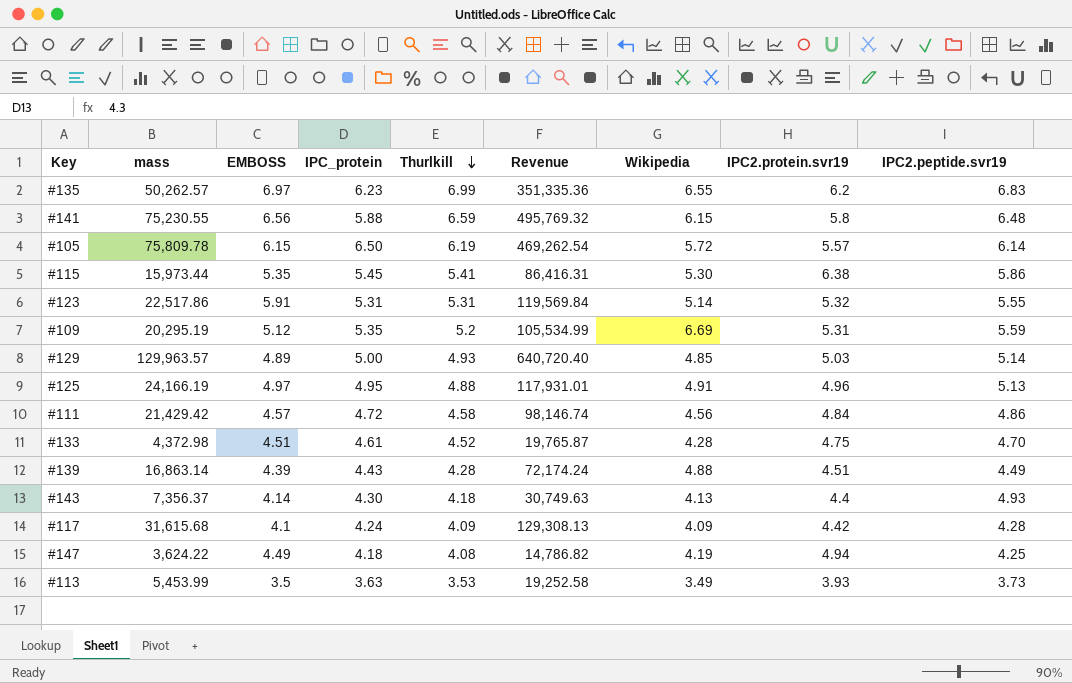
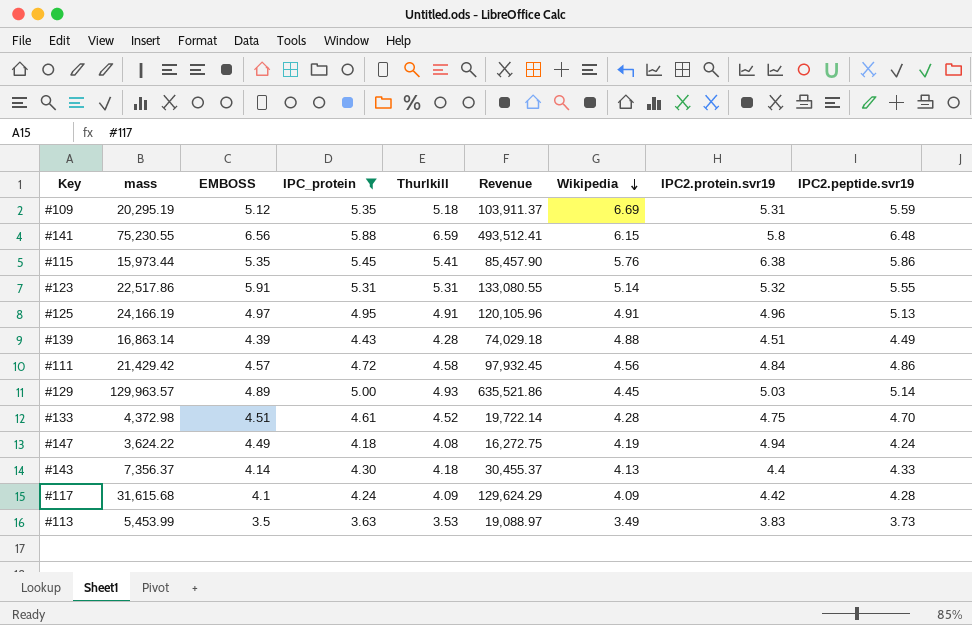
filter: none -> IPC_protein <= 5.88
row order: Thurlkill descending -> Wikipedia descending
column Revenue | formula: [mass] * [Thurlkill] -> [mass] * [EMBOSS]
#109 | Thurlkill: 5.2 -> 5.18
#115 | Wikipedia: 5.30 -> 5.76
#125 | Thurlkill: 4.88 -> 4.91
#129 | Wikipedia: 4.85 -> 4.45
#147 | IPC2.peptide.svr19: 4.25 -> 4.24
#143 | IPC2.peptide.svr19: 4.93 -> 4.33
#113 | IPC2.protein.svr19: 3.93 -> 3.83

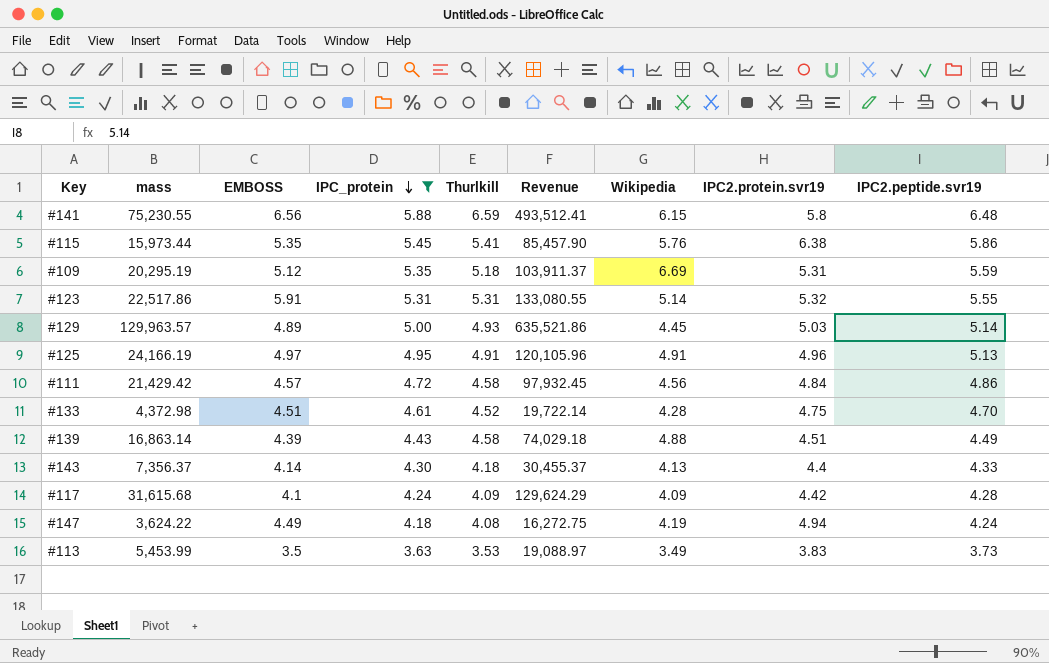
row order: Wikipedia descending -> IPC_protein descending
#139 | Thurlkill: 4.28 -> 4.58

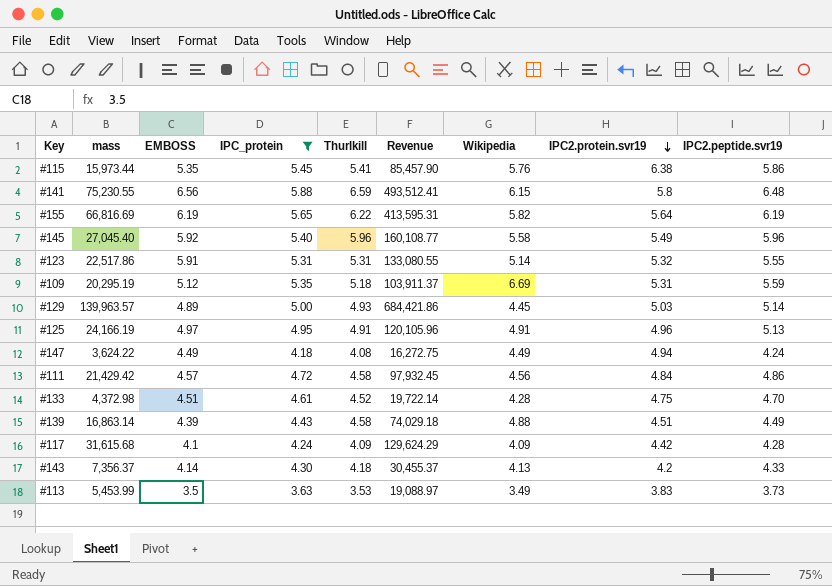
row order: IPC_protein descending -> IPC2.protein.svr19 descending
row #155: none -> 66,816.69 | 6.19 | 5.65 | 6.22 | 413,595.31 | 5.82 | 5.64 | 6.19
row #145: none -> 27,045.40 | 5.92 | 5.40 | 5.96 | 160,108.77 | 5.58 | 5.49 | 5.96
#129 | mass: 129,963.57 -> 139,963.57
#129 | Revenue: 635,521.86 -> 684,421.86
#147 | Wikipedia: 4.19 -> 4.49
#143 | IPC2.protein.svr19: 4.4 -> 4.2

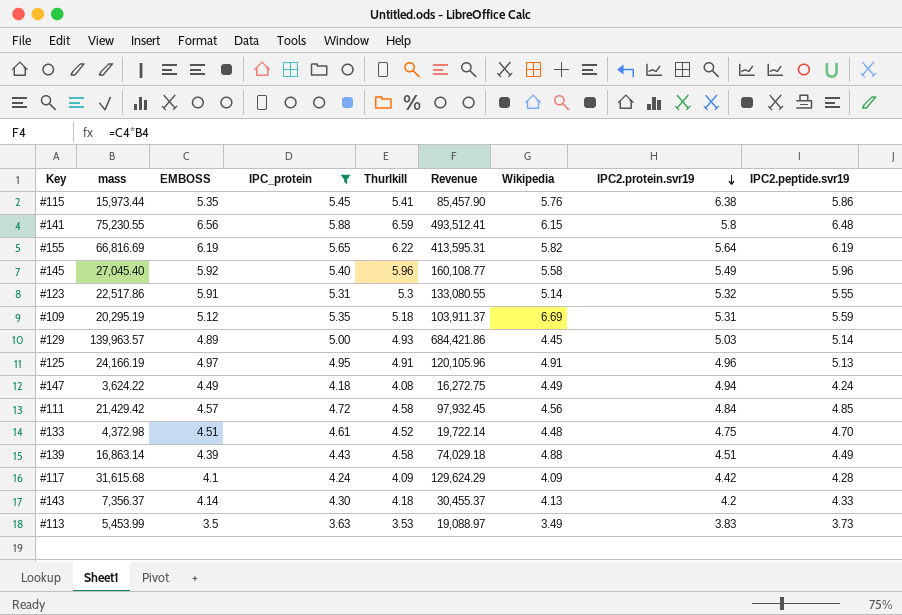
#123 | Thurlkill: 5.31 -> 5.3
#111 | IPC2.peptide.svr19: 4.86 -> 4.85
#133 | Wikipedia: 4.28 -> 4.48

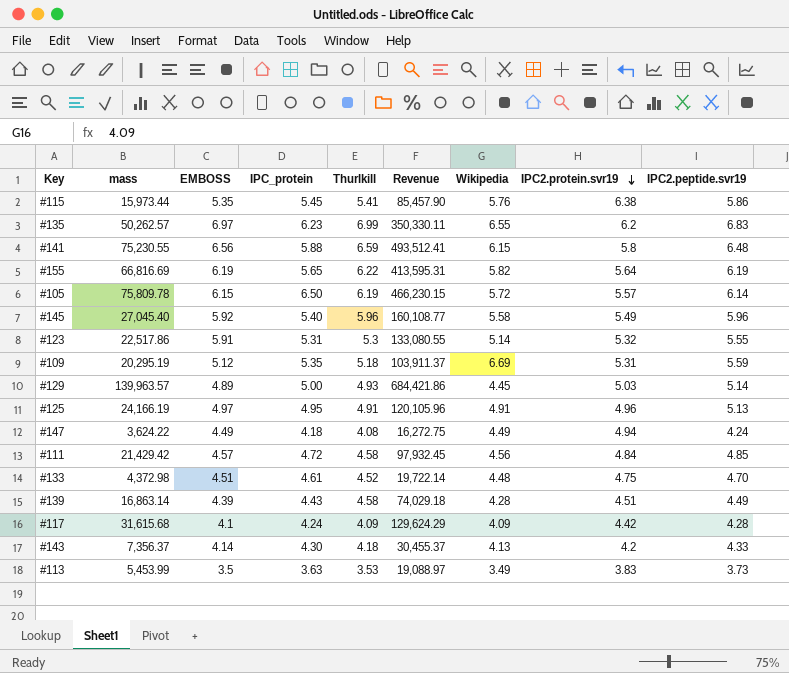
filter: IPC_protein <= 5.88 -> none
#139 | Wikipedia: 4.88 -> 4.28

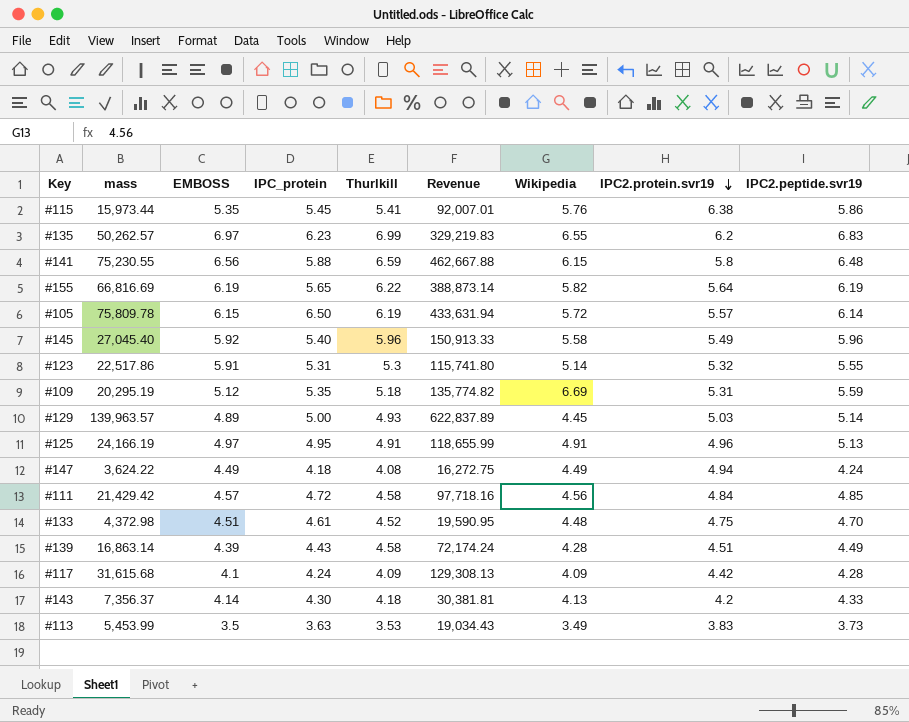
column Revenue | formula: [mass] * [EMBOSS] -> [mass] * [Wikipedia]

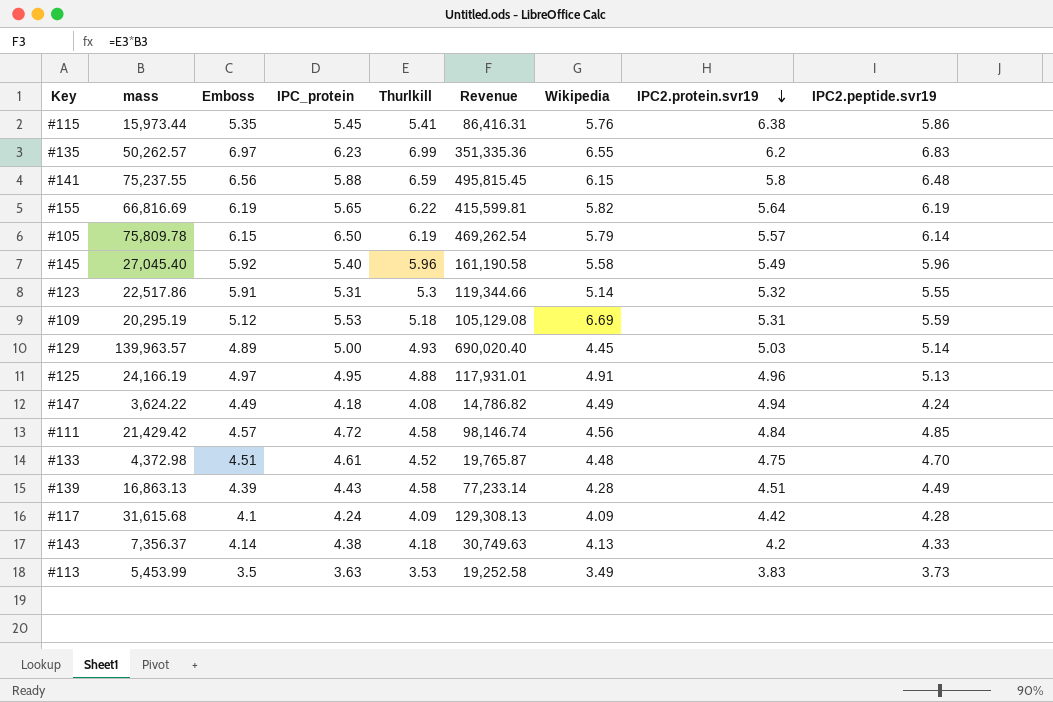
column name: EMBOSS -> Emboss
column Revenue | formula: [mass] * [Wikipedia] -> [mass] * [Thurlkill]
#141 | mass: 75,230.55 -> 75,237.55
#105 | Wikipedia: 5.72 -> 5.79
#109 | IPC_protein: 5.35 -> 5.53
#125 | Thurlkill: 4.91 -> 4.88
#139 | mass: 16,863.14 -> 16,863.13
#143 | IPC_protein: 4.30 -> 4.38

